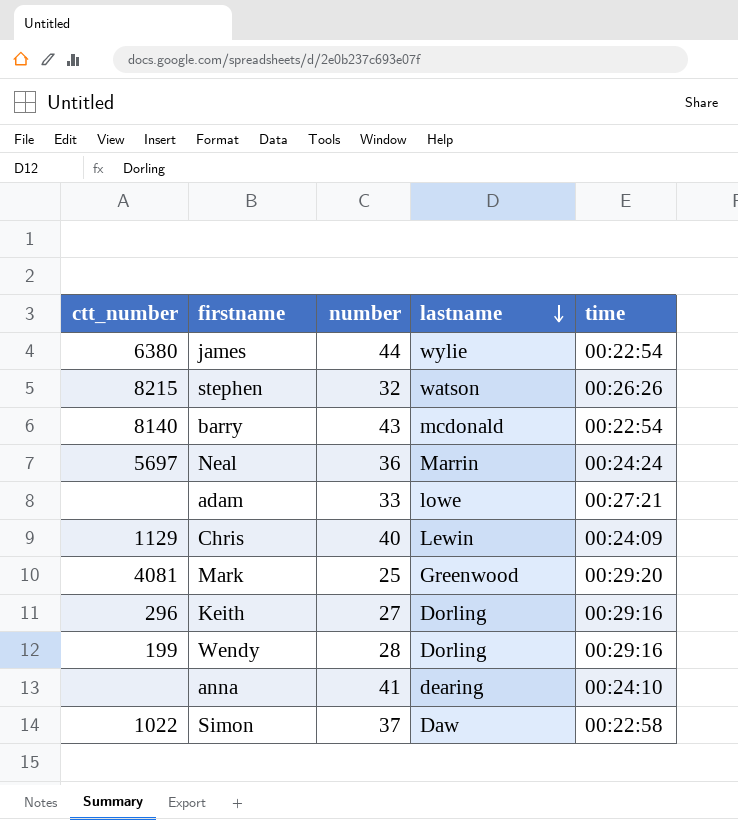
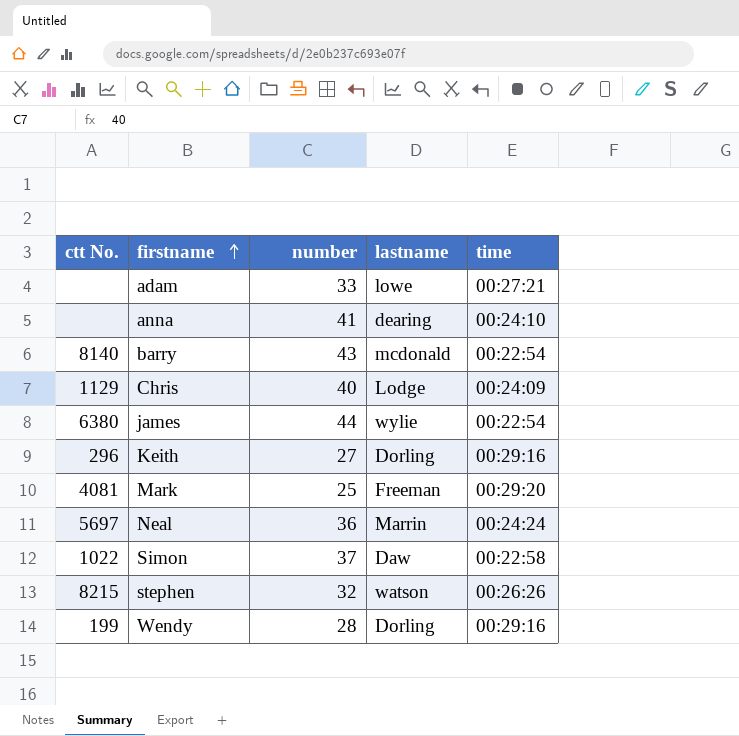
row order: lastname descending -> firstname ascending
column name: ctt_number -> ctt No.
Chris | lastname: Lewin -> Lodge
Mark | lastname: Greenwood -> Freeman

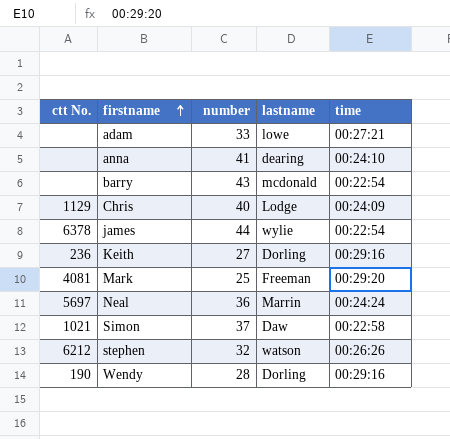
barry | ctt No.: 8140 -> none
james | ctt No.: 6380 -> 6378
Keith | ctt No.: 296 -> 236
Simon | ctt No.: 1022 -> 1021
stephen | ctt No.: 8215 -> 6212
Wendy | ctt No.: 199 -> 190

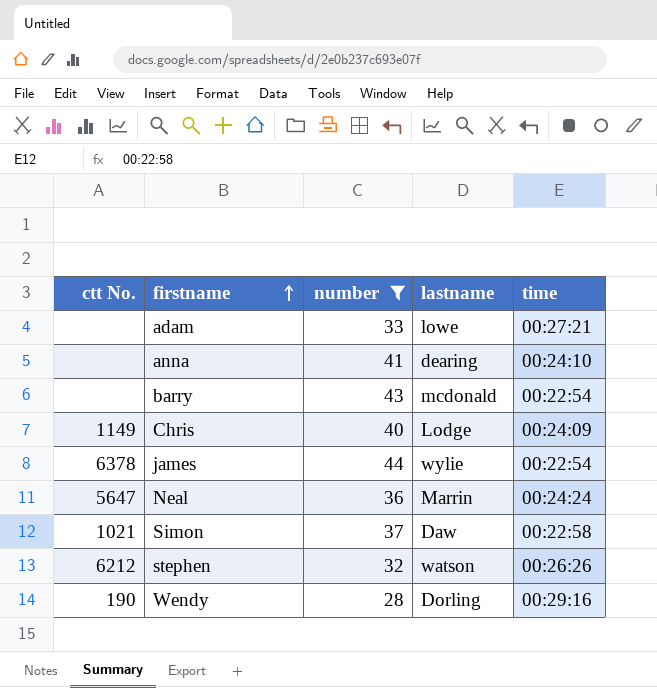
filter: none -> number >= 28
Chris | ctt No.: 1129 -> 1149
Neal | ctt No.: 5697 -> 5647

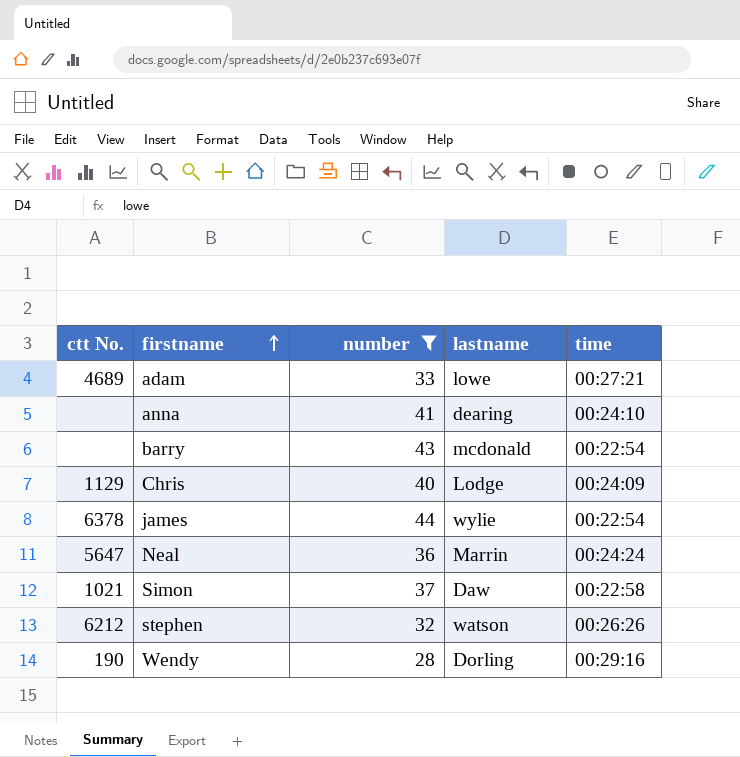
adam | ctt No.: none -> 4689
Chris | ctt No.: 1149 -> 1129

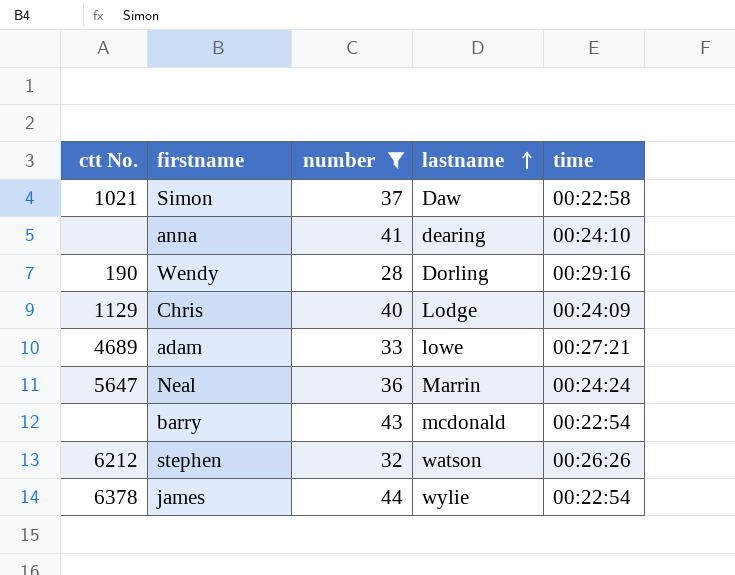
row order: firstname ascending -> lastname ascending

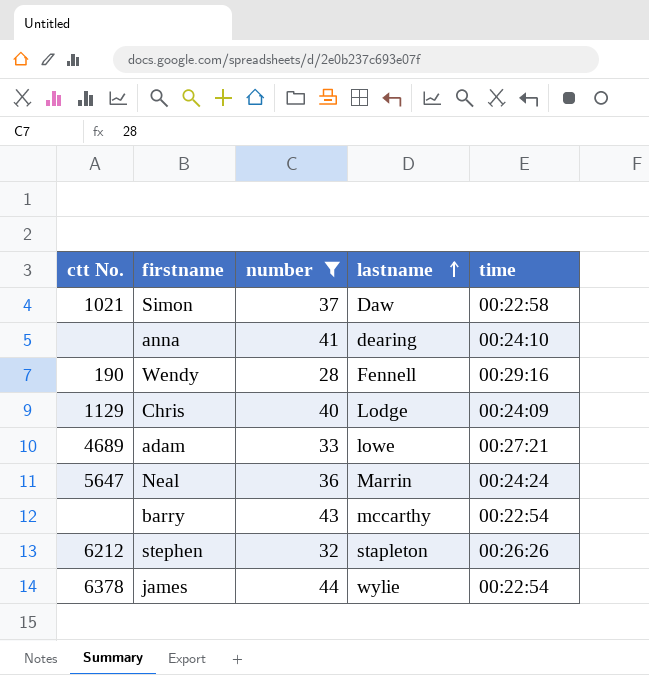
Wendy | lastname: Dorling -> Fennell
barry | lastname: mcdonald -> mccarthy
stephen | lastname: watson -> stapleton

